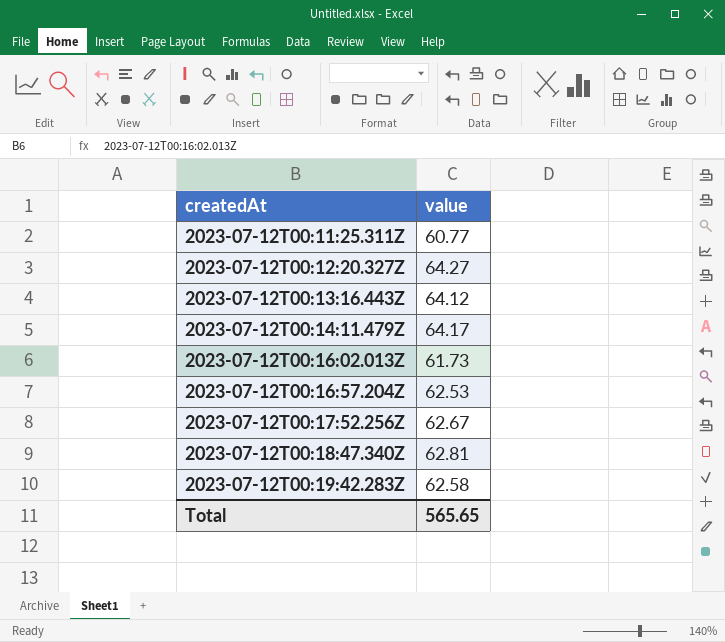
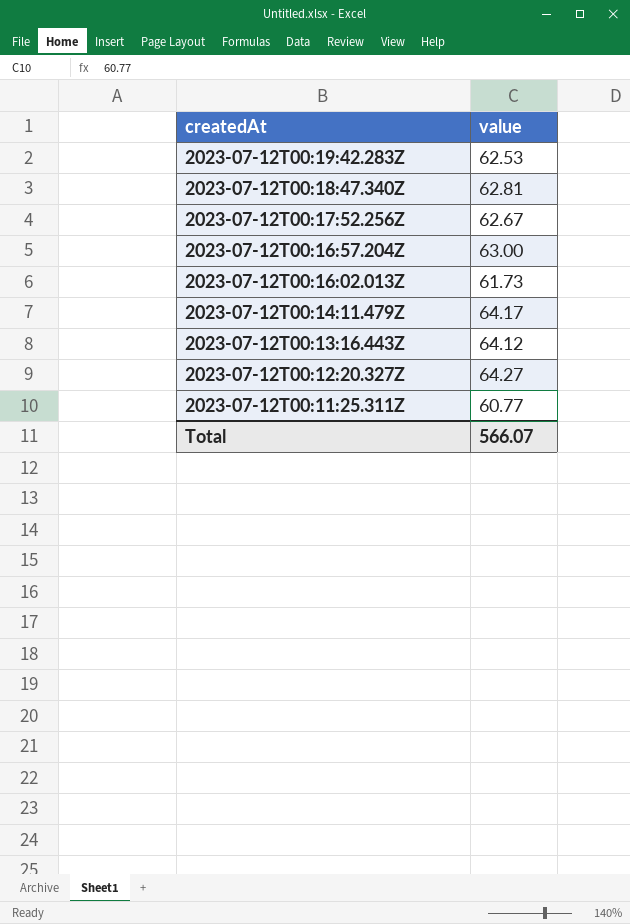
row order: createdAt ascending -> createdAt descending
2023-07-12T00:19:42.283Z | value: 62.58 -> 62.53
2023-07-12T00:16:57.204Z | value: 62.53 -> 63.00
Total | value: 565.65 -> 566.07

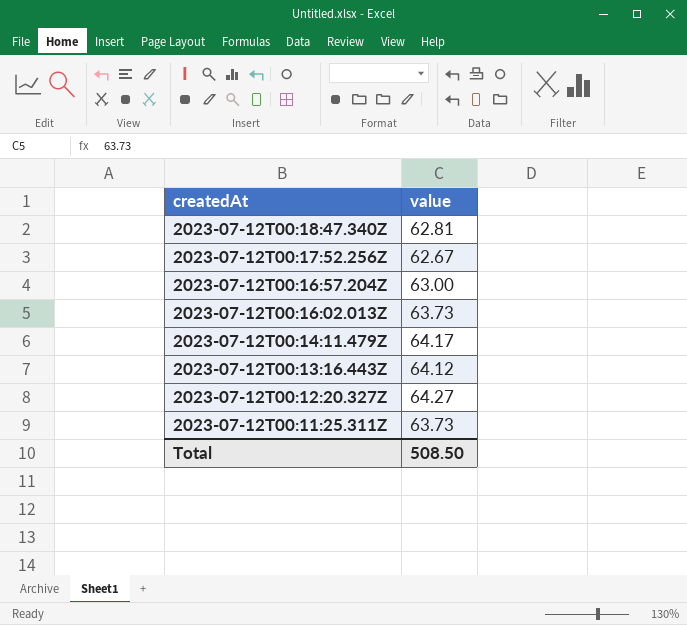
row 2023-07-12T00:19:42.283Z: 62.53 -> none
2023-07-12T00:16:02.013Z | value: 61.73 -> 63.73
2023-07-12T00:11:25.311Z | value: 60.77 -> 63.73
Total | value: 566.07 -> 508.50

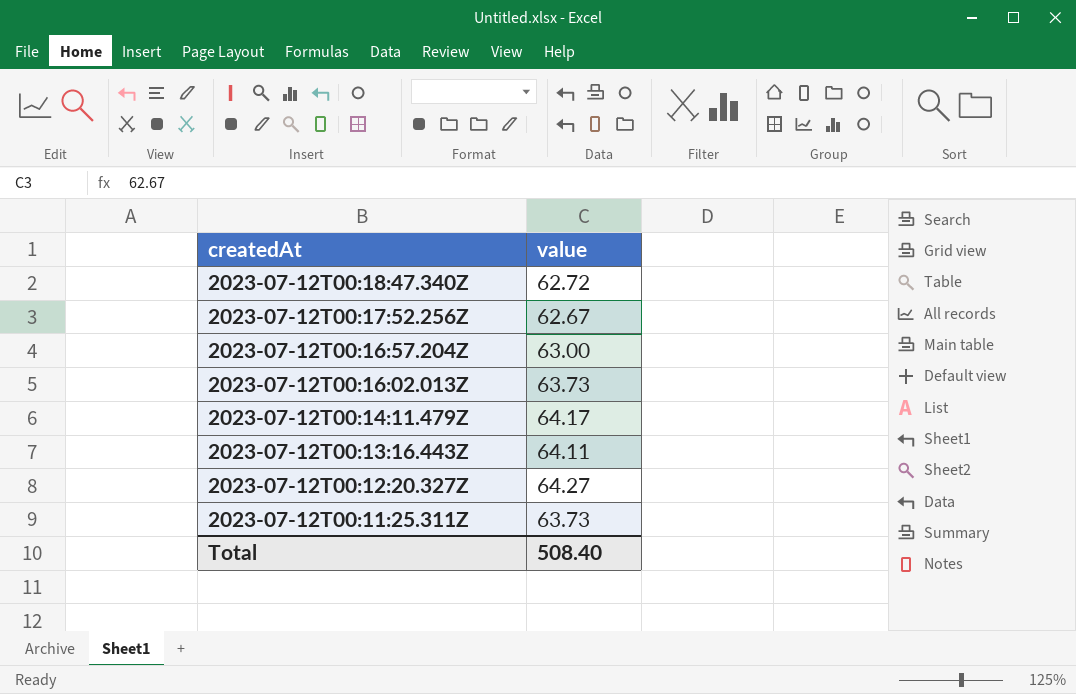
2023-07-12T00:18:47.340Z | value: 62.81 -> 62.72
2023-07-12T00:13:16.443Z | value: 64.12 -> 64.11
Total | value: 508.50 -> 508.40

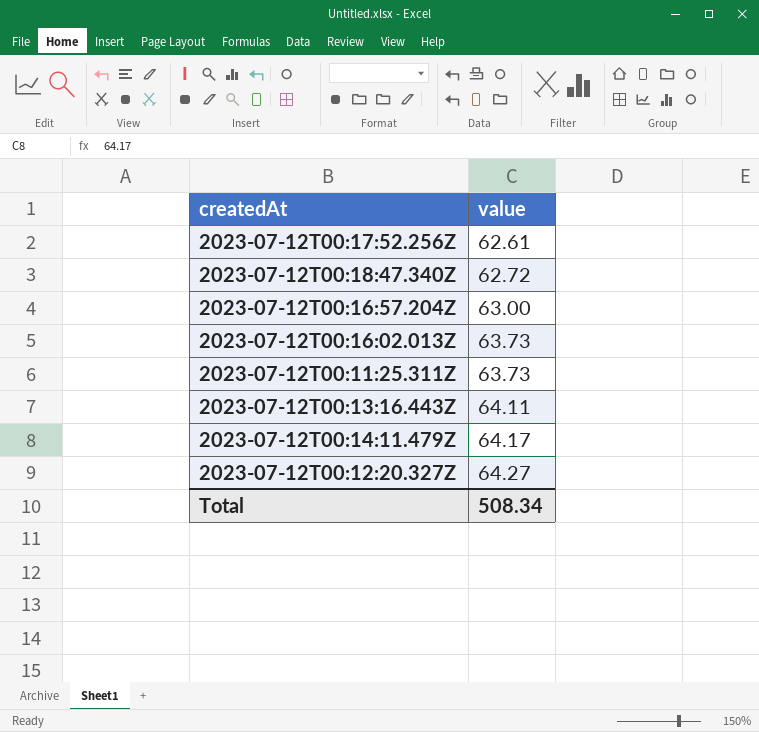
row order: createdAt descending -> value ascending
2023-07-12T00:17:52.256Z | value: 62.67 -> 62.61
Total | value: 508.40 -> 508.34

